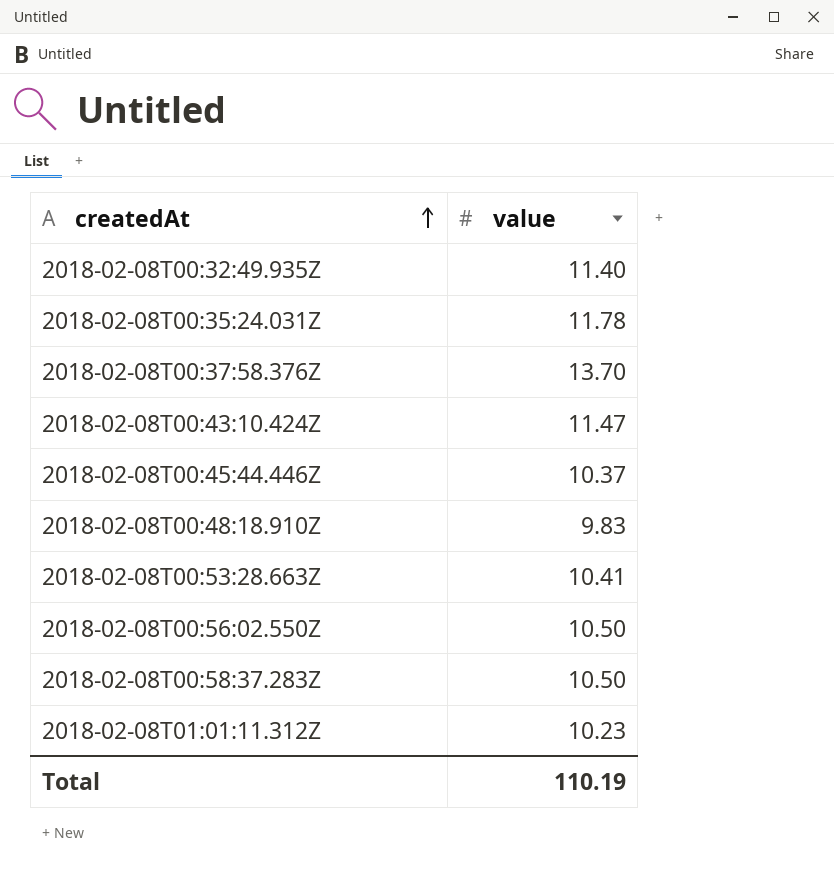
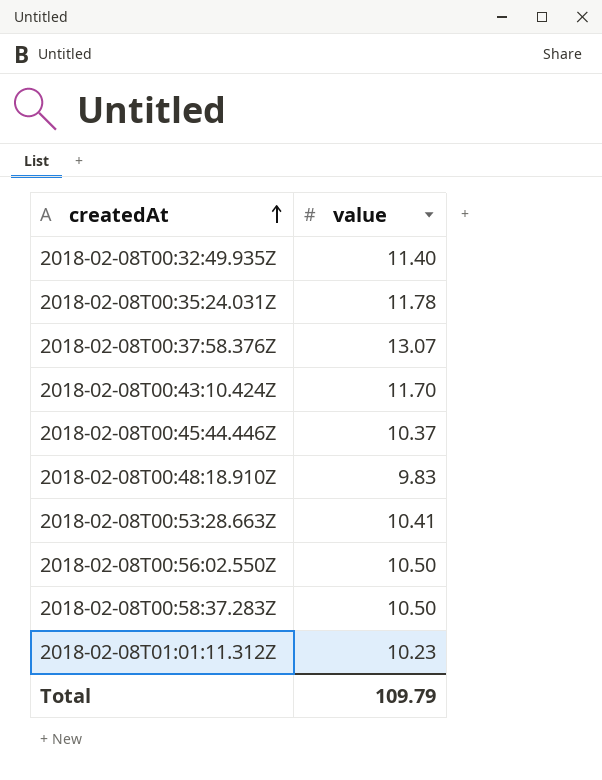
2018-02-08T00:37:58.376Z | value: 13.70 -> 13.07
2018-02-08T00:43:10.424Z | value: 11.47 -> 11.70
Total | value: 110.19 -> 109.79

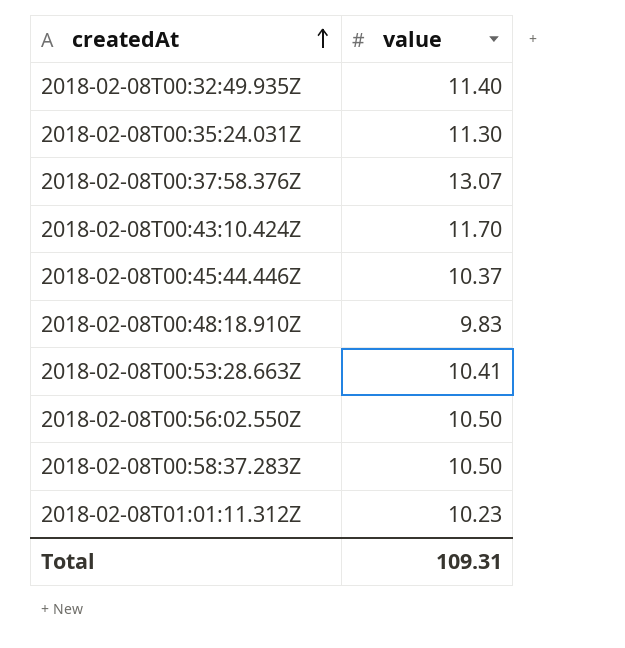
2018-02-08T00:35:24.031Z | value: 11.78 -> 11.30
Total | value: 109.79 -> 109.31

